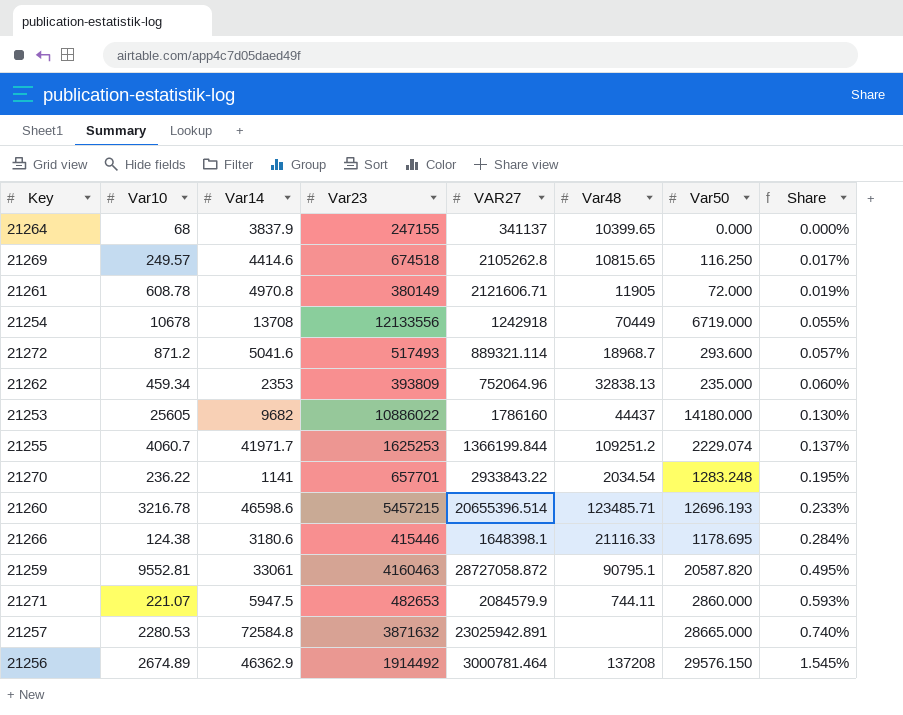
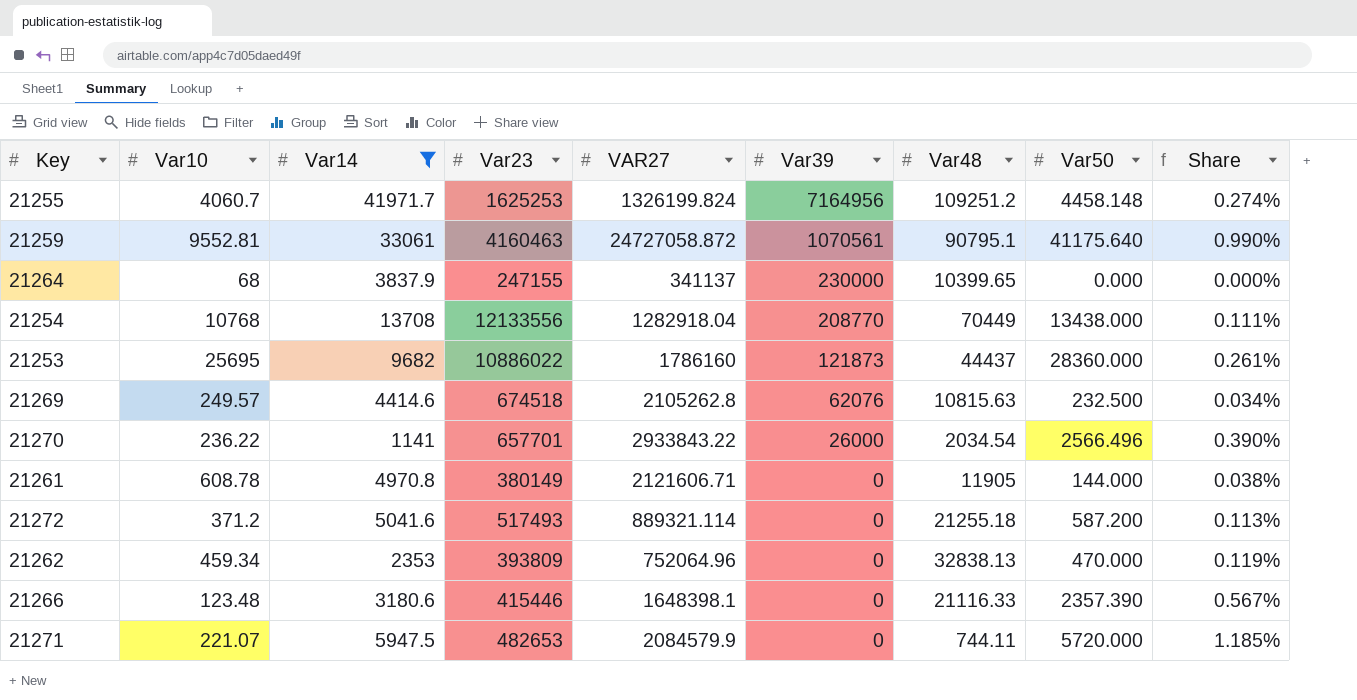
filter: none -> Var14 <= 41971.7
row order: Share ascending -> Var39 descending
column Var39 | position: none -> 6
21255 | VAR27: 1366199.844 -> 1326199.824
21255 | Var50: 2229.074 -> 4458.148
21255 | Share: 0.137% -> 0.274%
21259 | VAR27: 28727058.872 -> 24727058.872
21259 | Var50: 20587.820 -> 41175.640
21259 | Share: 0.495% -> 0.990%
21254 | Var10: 10678 -> 10768
21254 | VAR27: 1242918 -> 1282918.04
21254 | Var50: 6719.000 -> 13438.000
21254 | Share: 0.055% -> 0.111%
21253 | Var10: 25605 -> 25695
21253 | Var50: 14180.000 -> 28360.000
21253 | Share: 0.130% -> 0.261%
21269 | Var48: 10815.65 -> 10815.63
21269 | Var50: 116.250 -> 232.500
21269 | Share: 0.017% -> 0.034%
21270 | Var50: 1283.248 -> 2566.496
21270 | Share: 0.195% -> 0.390%
21261 | Var50: 72.000 -> 144.000
21261 | Share: 0.019% -> 0.038%
21272 | Var10: 871.2 -> 371.2
21272 | Var48: 18968.7 -> 21255.18
21272 | Var50: 293.600 -> 587.200
21272 | Share: 0.057% -> 0.113%
21262 | Var50: 235.000 -> 470.000
21262 | Share: 0.060% -> 0.119%
21266 | Var10: 124.38 -> 123.48
21266 | Var50: 1178.695 -> 2357.390
21266 | Share: 0.284% -> 0.567%
21271 | Var50: 2860.000 -> 5720.000
21271 | Share: 0.593% -> 1.185%

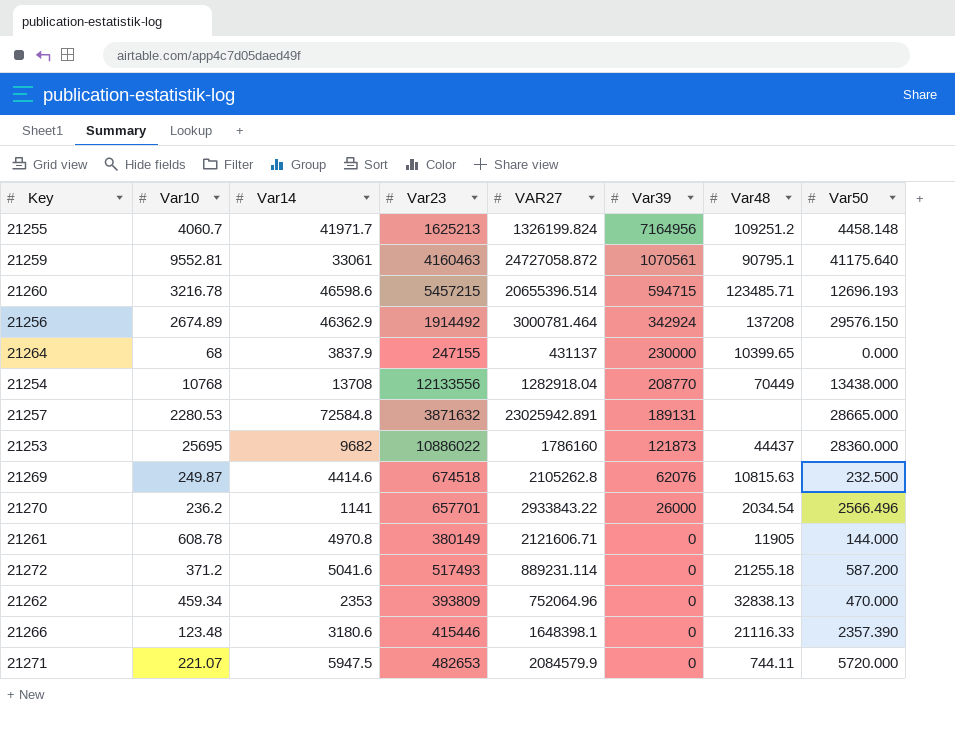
filter: Var14 <= 41971.7 -> none
column Share | formula: [Var50] / [Var23] -> none
21255 | Var23: 1625253 -> 1625213
21264 | VAR27: 341137 -> 431137
21269 | Var10: 249.57 -> 249.87
21270 | Var10: 236.22 -> 236.2
21272 | VAR27: 889321.114 -> 889231.114

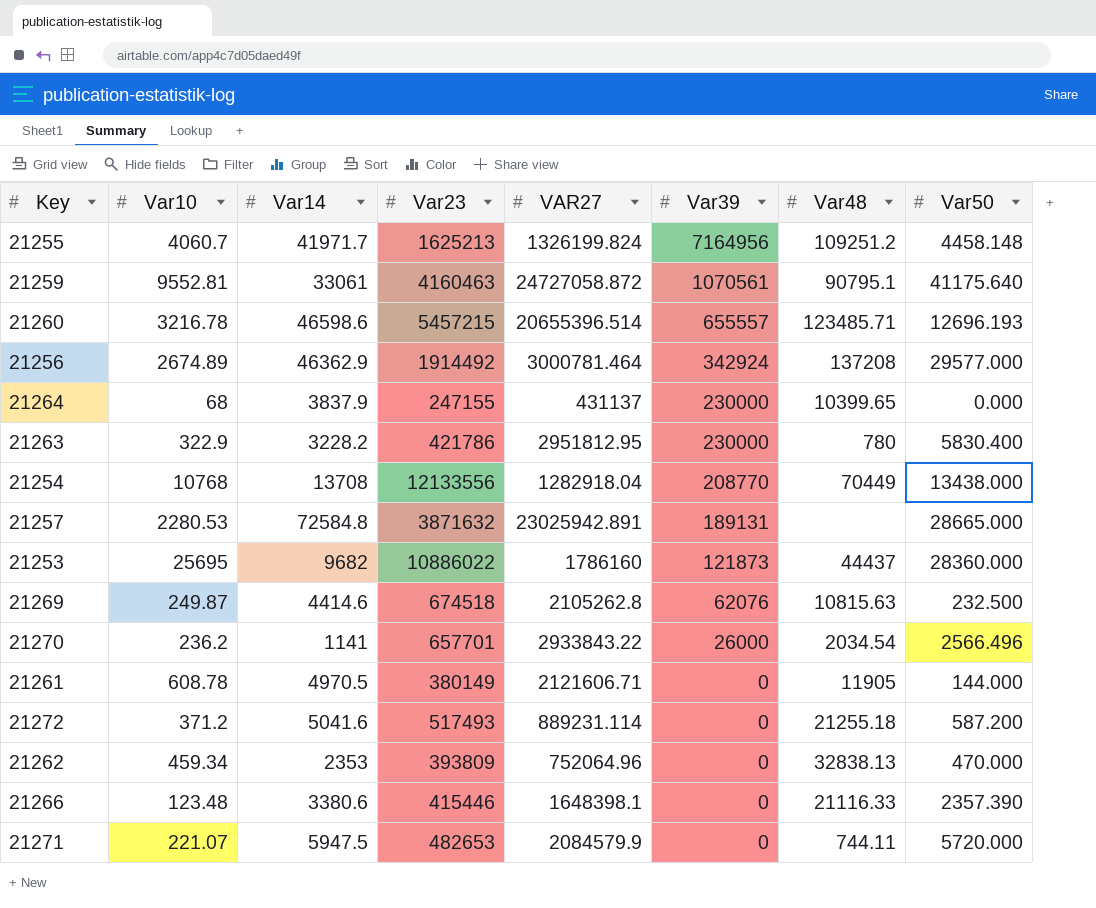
21260 | Var39: 594715 -> 655557
21256 | Var50: 29576.150 -> 29577.000
row 21263: none -> 322.9 | 3228.2 | 421786 | 2951812.95 | 230000 | 780 | 5830.400
21261 | Var14: 4970.8 -> 4970.5
21266 | Var14: 3180.6 -> 3380.6

